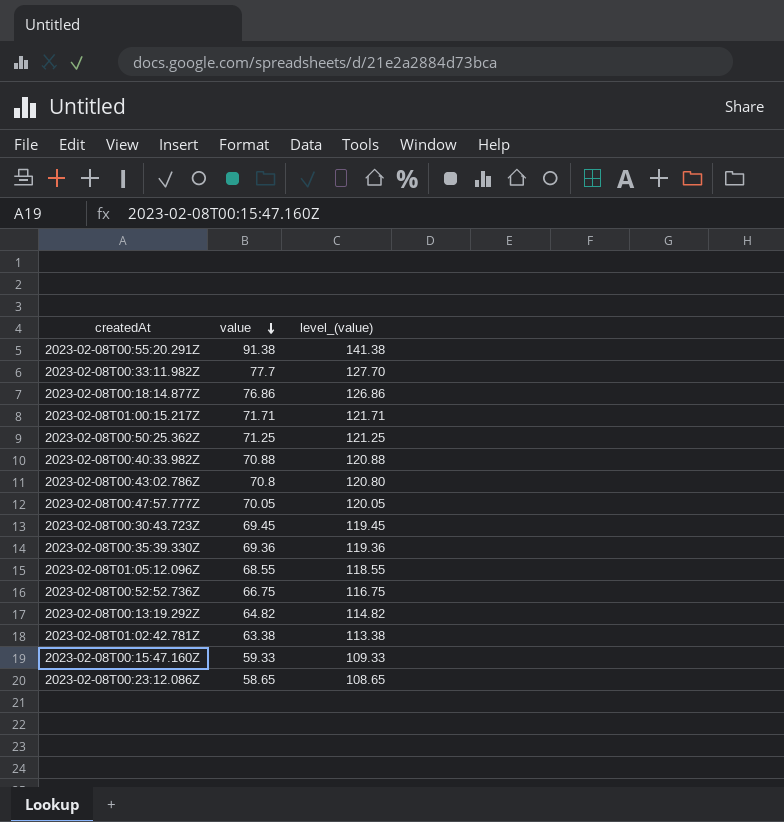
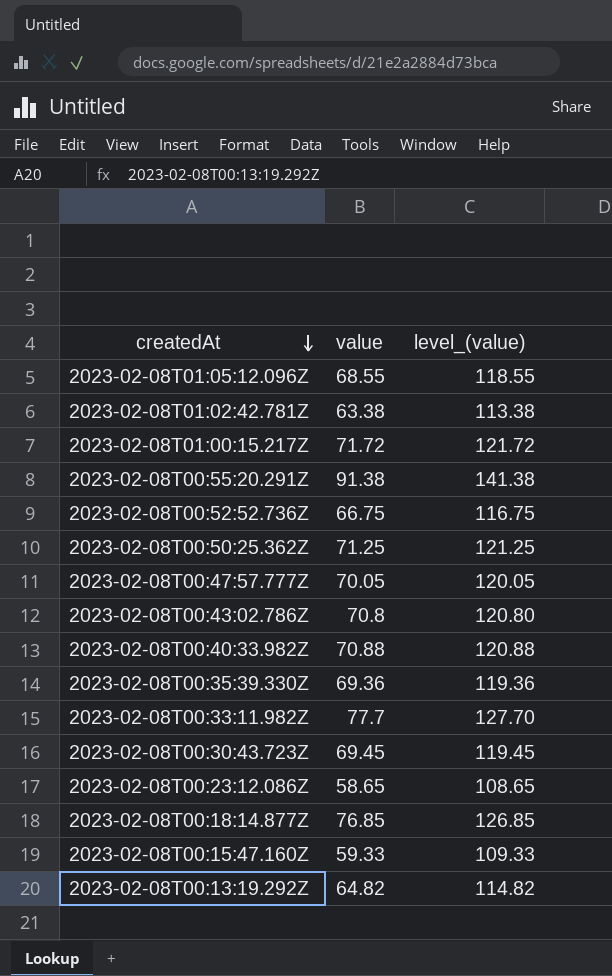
row order: value descending -> createdAt descending
2023-02-08T01:00:15.217Z | value: 71.71 -> 71.72
2023-02-08T01:00:15.217Z | level_(value): 121.71 -> 121.72
2023-02-08T00:18:14.877Z | value: 76.86 -> 76.85
2023-02-08T00:18:14.877Z | level_(value): 126.86 -> 126.85

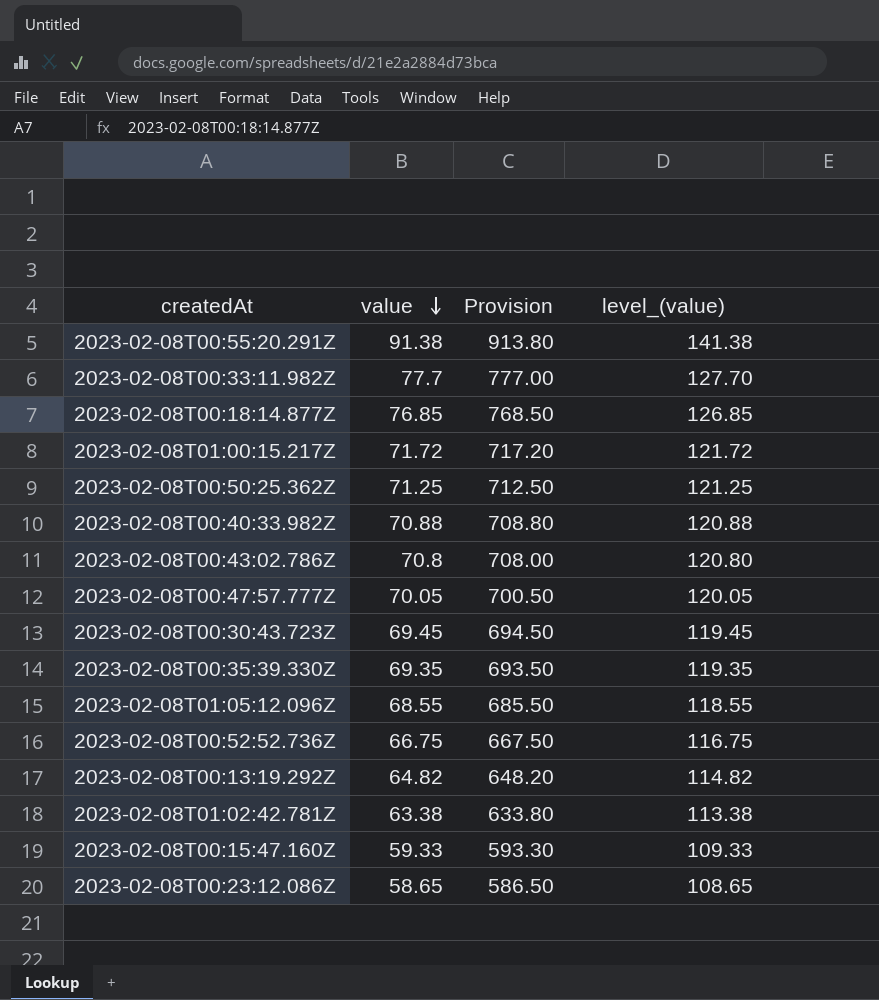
row order: createdAt descending -> value descending
column Provision | formula: none -> [value] * 10
2023-02-08T00:35:39.330Z | value: 69.36 -> 69.35
2023-02-08T00:35:39.330Z | level_(value): 119.36 -> 119.35

